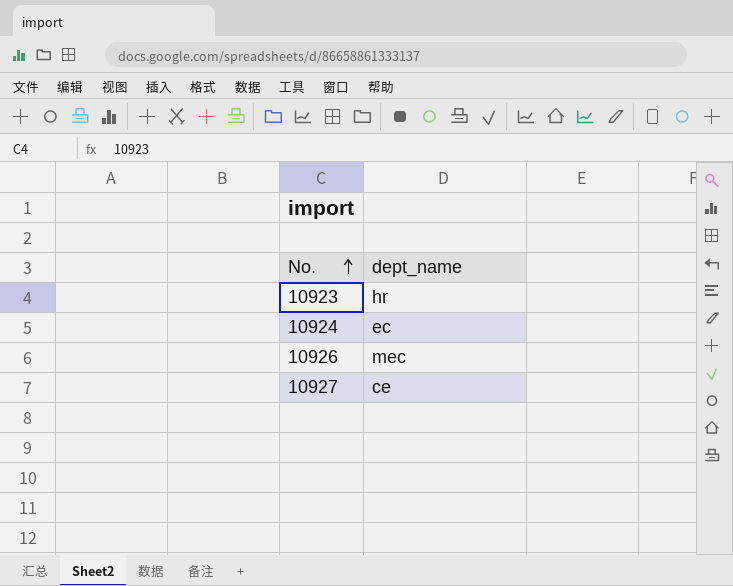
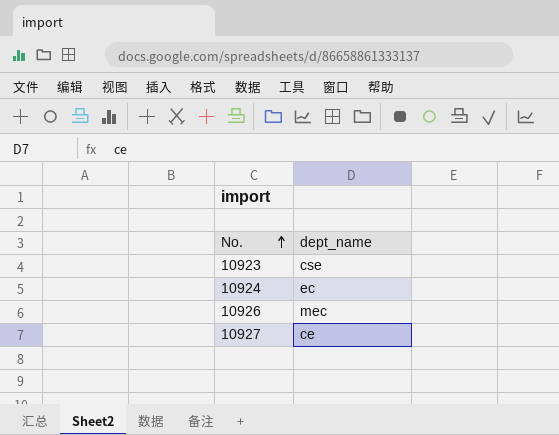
10923 | dept_name: hr -> cse

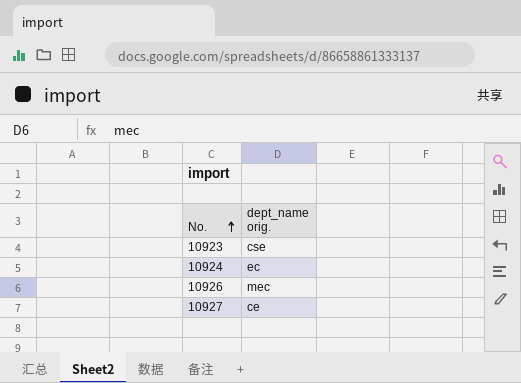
column name: dept_name -> dept_name orig.

